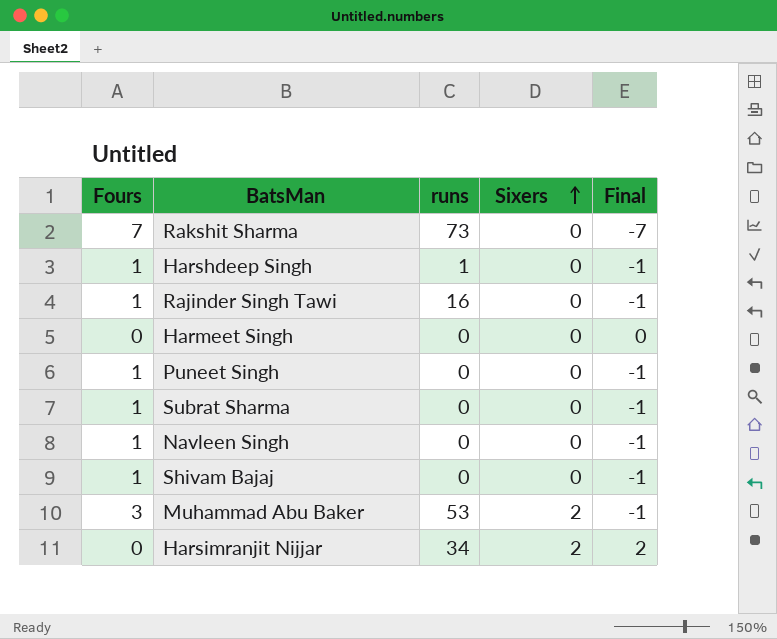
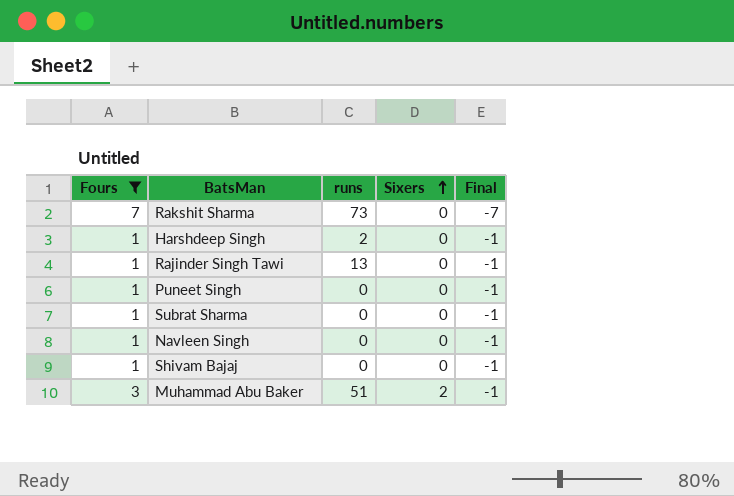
filter: none -> Fours != 0
Harshdeep Singh | runs: 1 -> 2
Rajinder Singh Tawi | runs: 16 -> 13
Muhammad Abu Baker | runs: 53 -> 51

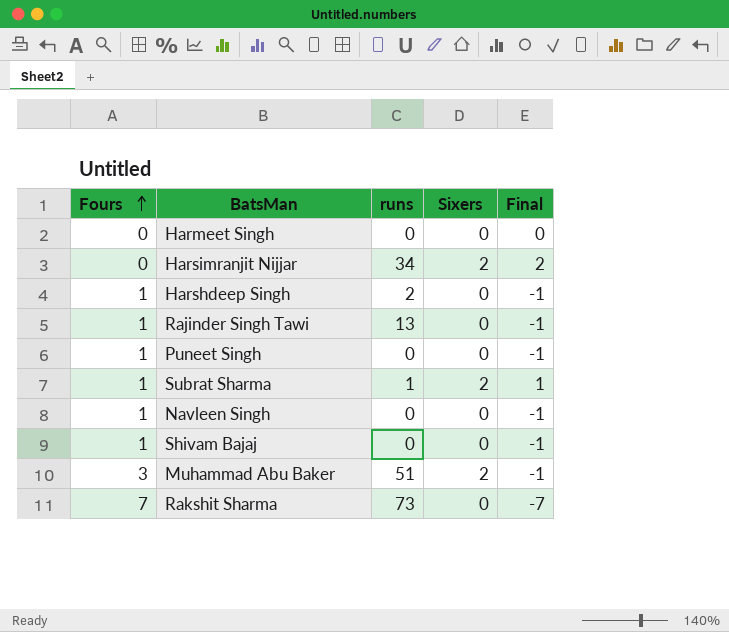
filter: Fours != 0 -> none
row order: Sixers ascending -> Fours ascending
Subrat Sharma | runs: 0 -> 1
Subrat Sharma | Sixers: 0 -> 2
Subrat Sharma | Final: -1 -> 1

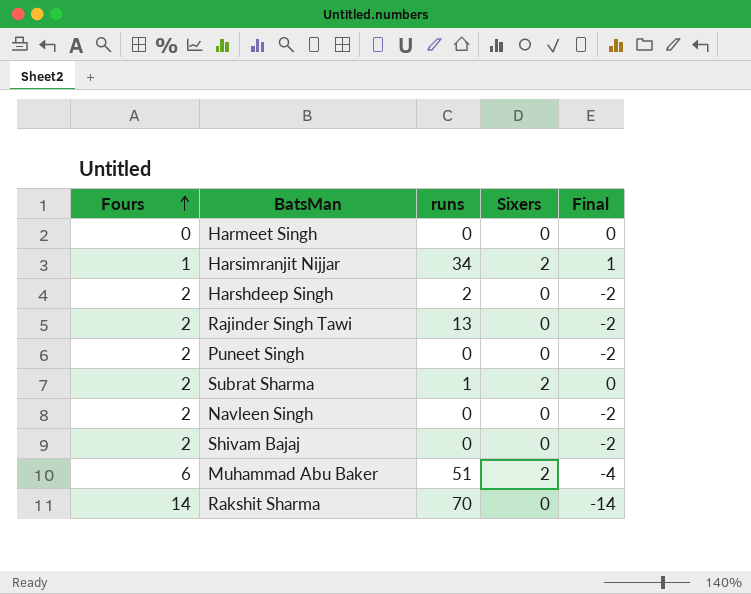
Harsimranjit Nijjar | Fours: 0 -> 1
Harsimranjit Nijjar | Final: 2 -> 1
Harshdeep Singh | Fours: 1 -> 2
Harshdeep Singh | Final: -1 -> -2
Rajinder Singh Tawi | Fours: 1 -> 2
Rajinder Singh Tawi | Final: -1 -> -2
Puneet Singh | Fours: 1 -> 2
Puneet Singh | Final: -1 -> -2
Subrat Sharma | Fours: 1 -> 2
Subrat Sharma | Final: 1 -> 0
Navleen Singh | Fours: 1 -> 2
Navleen Singh | Final: -1 -> -2
Shivam Bajaj | Fours: 1 -> 2
Shivam Bajaj | Final: -1 -> -2
Muhammad Abu Baker | Fours: 3 -> 6
Muhammad Abu Baker | Final: -1 -> -4
Rakshit Sharma | Fours: 7 -> 14
Rakshit Sharma | runs: 73 -> 70
Rakshit Sharma | Final: -7 -> -14

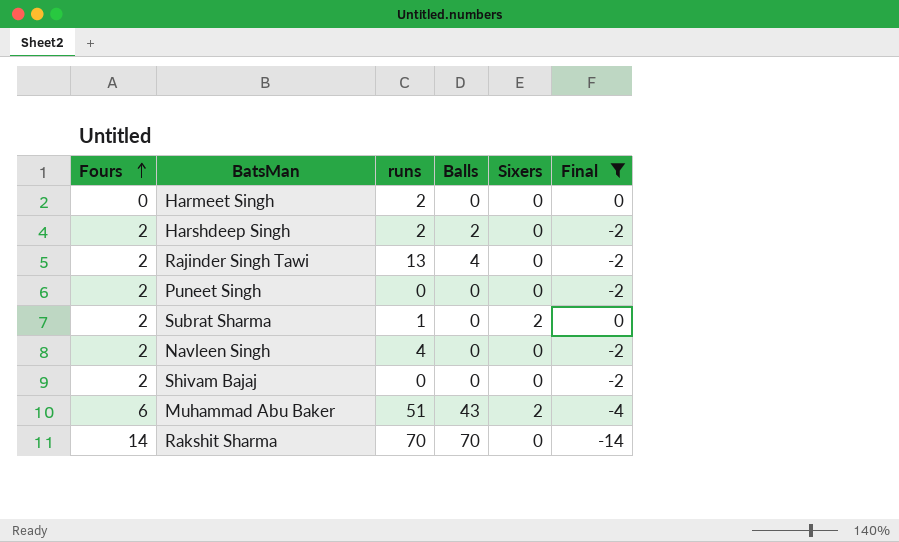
filter: none -> Final != 1
column Balls | position: none -> 4
Harmeet Singh | runs: 0 -> 2
Navleen Singh | runs: 0 -> 4

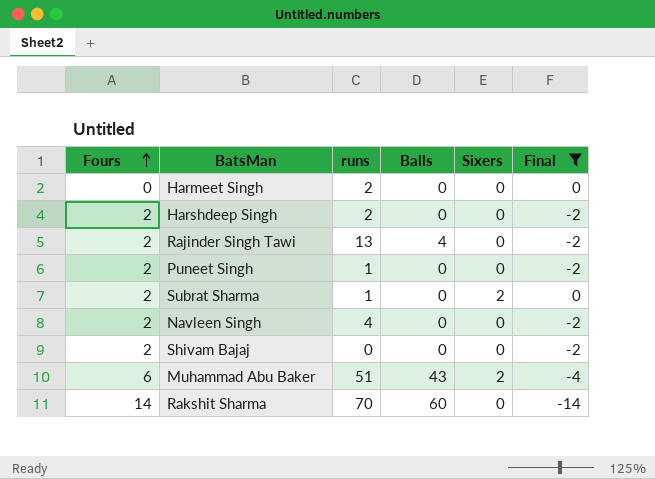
Harshdeep Singh | Balls: 2 -> 0
Puneet Singh | runs: 0 -> 1
Rakshit Sharma | Balls: 70 -> 60

